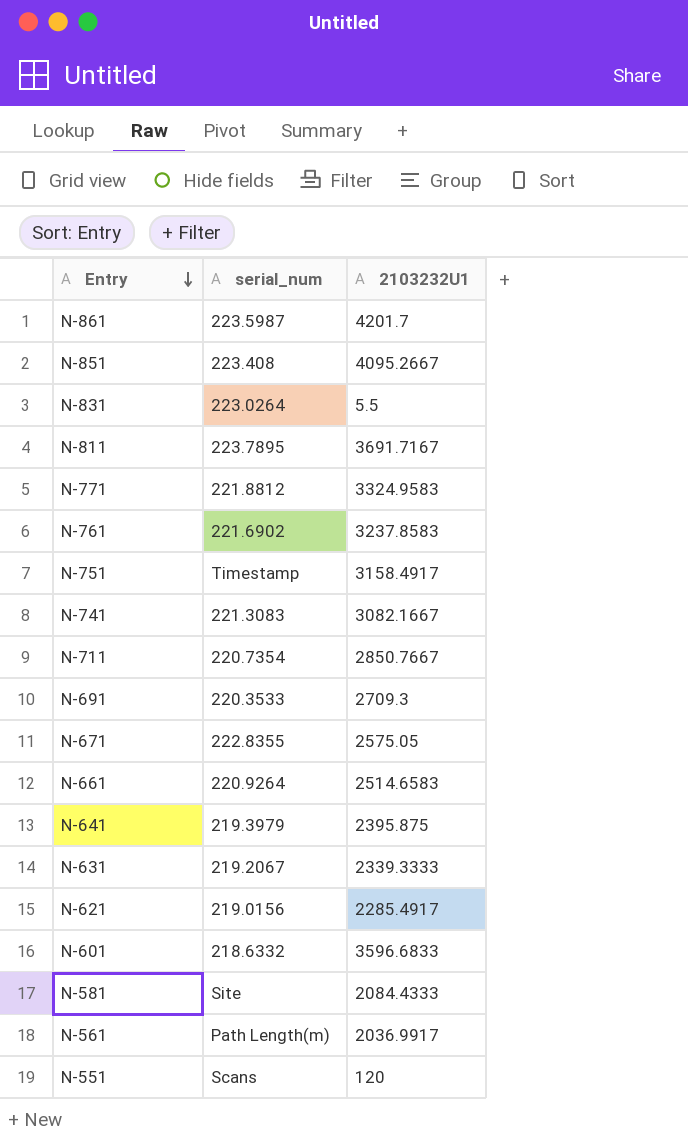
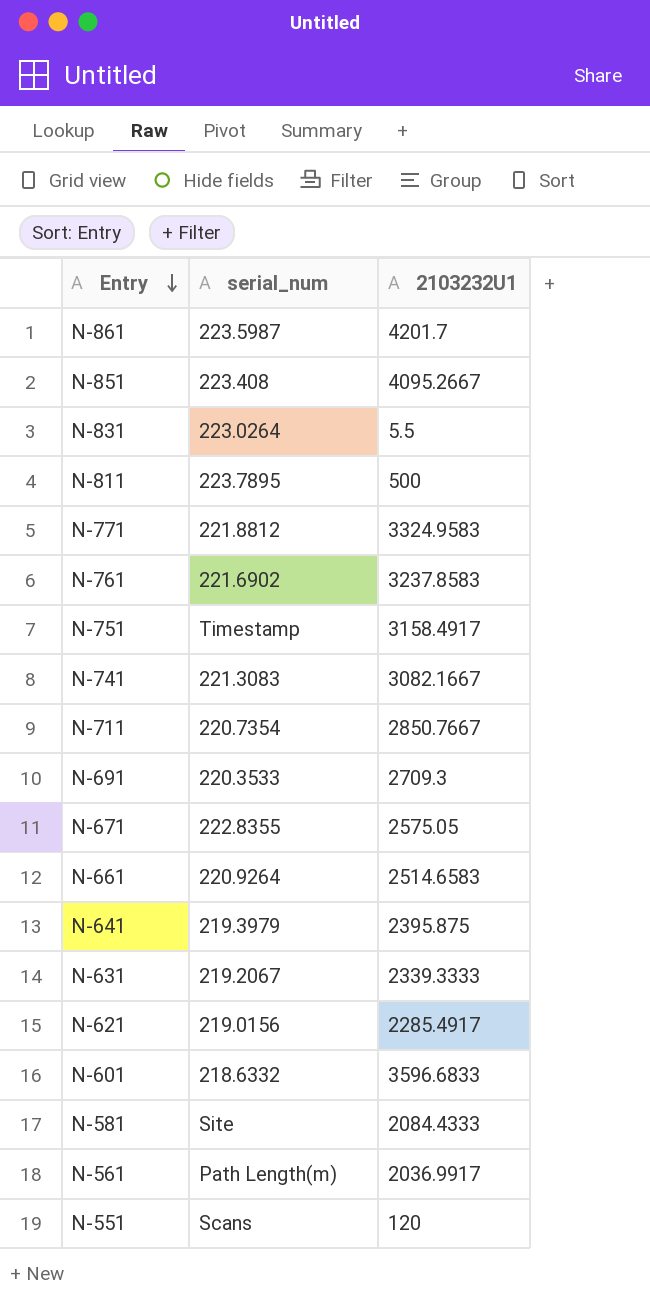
N-811 | 2103232U1: 3691.7167 -> 500

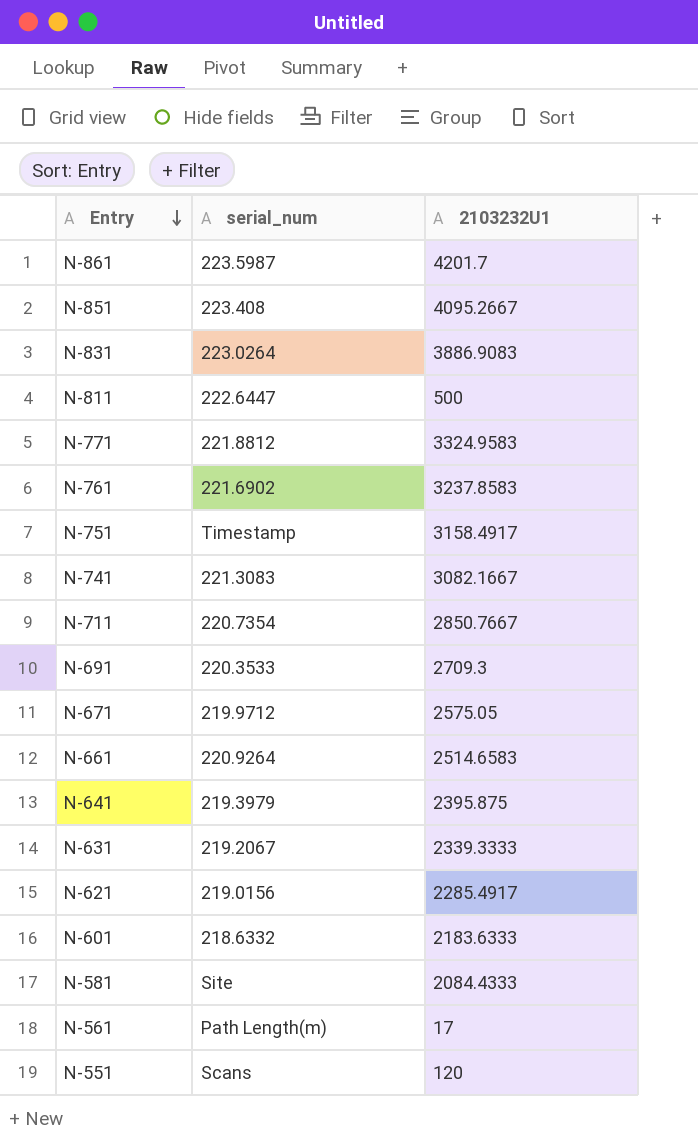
N-831 | 2103232U1: 5.5 -> 3886.9083
N-811 | serial_num: 223.7895 -> 222.6447
N-671 | serial_num: 222.8355 -> 219.9712
N-601 | 2103232U1: 3596.6833 -> 2183.6333
N-561 | 2103232U1: 2036.9917 -> 17

